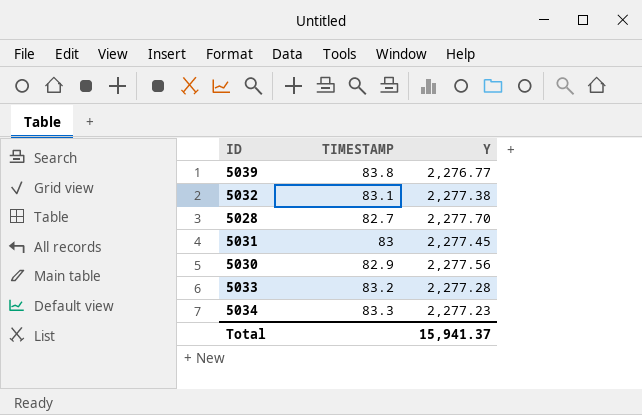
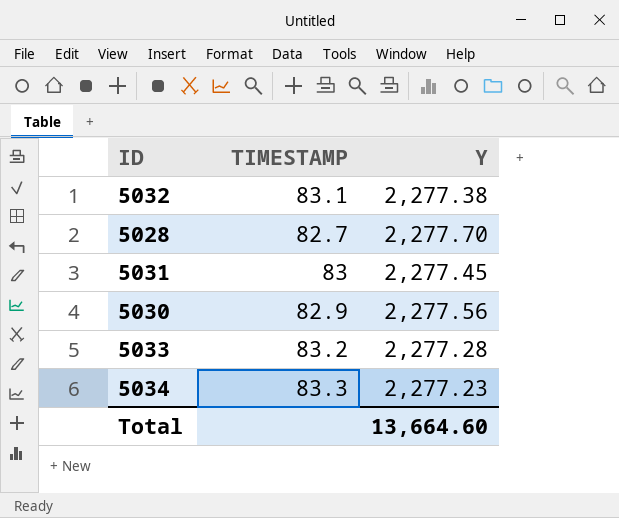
row 5039: 83.8 | 2,276.77 -> none
Total | Y: 15,941.37 -> 13,664.60

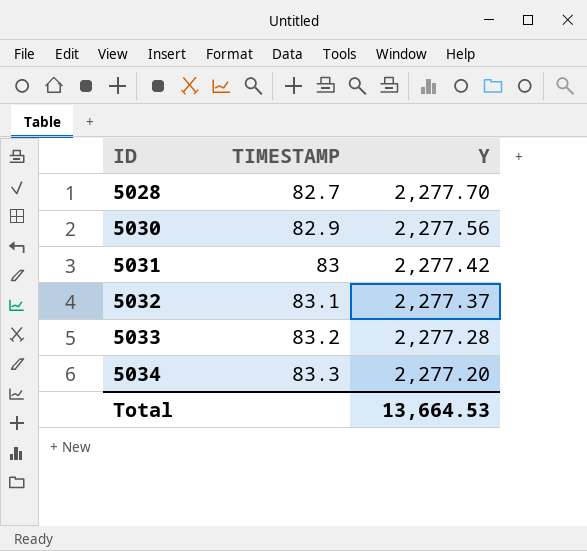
row order: none -> ID ascending
5031 | Y: 2,277.45 -> 2,277.42
5032 | Y: 2,277.38 -> 2,277.37
5034 | Y: 2,277.23 -> 2,277.20
Total | Y: 13,664.60 -> 13,664.53

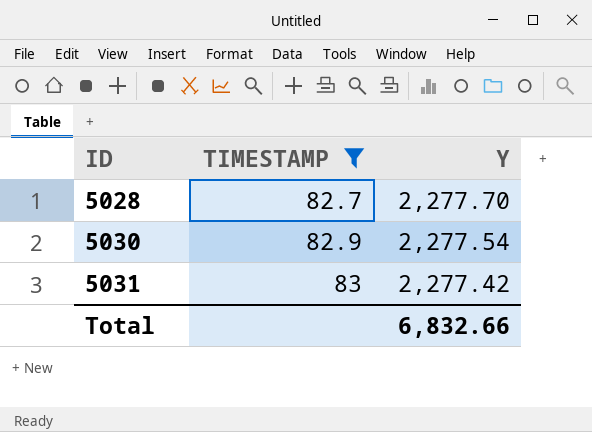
filter: none -> TIMESTAMP <= 83
5030 | Y: 2,277.56 -> 2,277.54
Total | Y: 13,664.53 -> 6,832.66

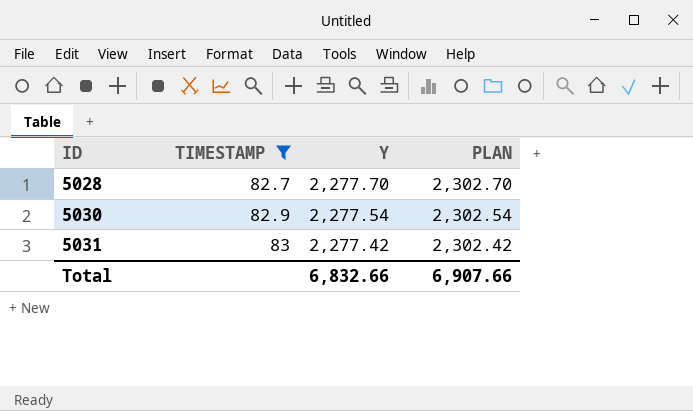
column PLAN | formula: none -> [Y] + 25

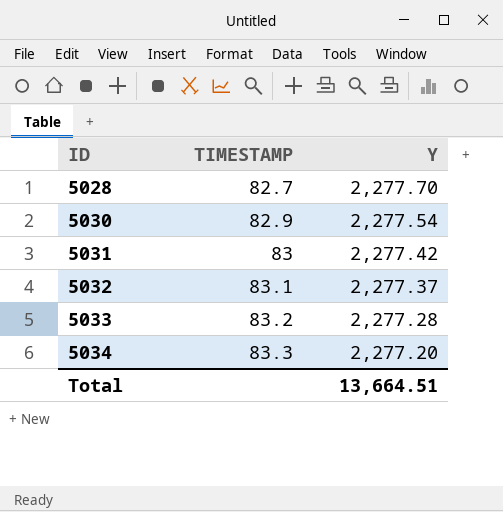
filter: TIMESTAMP <= 83 -> none
column PLAN | formula: [Y] + 25 -> none
Total | Y: 6,832.66 -> 13,664.51

